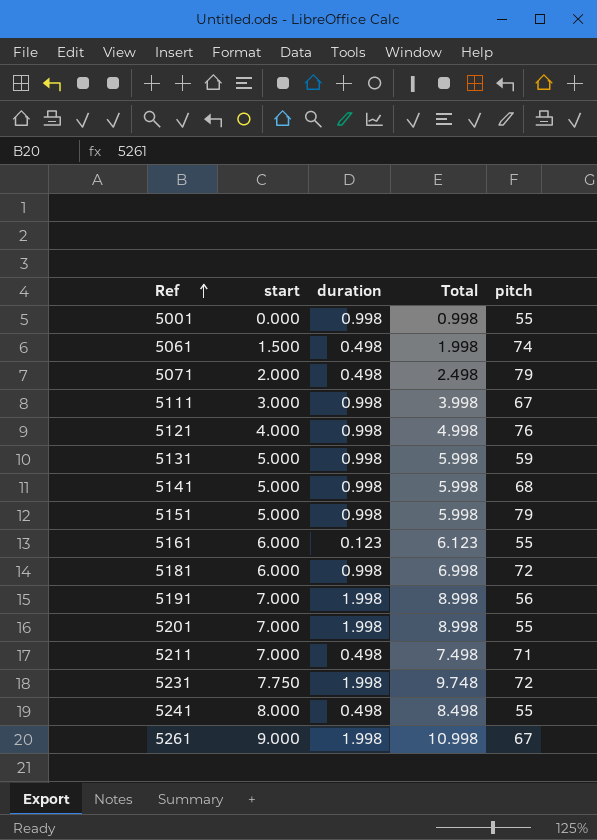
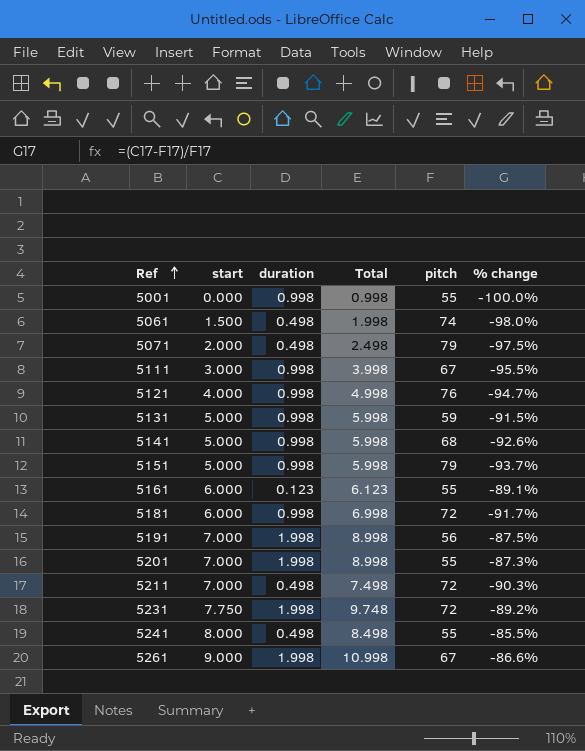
column % change | formula: none -> ([start] - [pitch]) / [pitch]
5211 | pitch: 71 -> 72

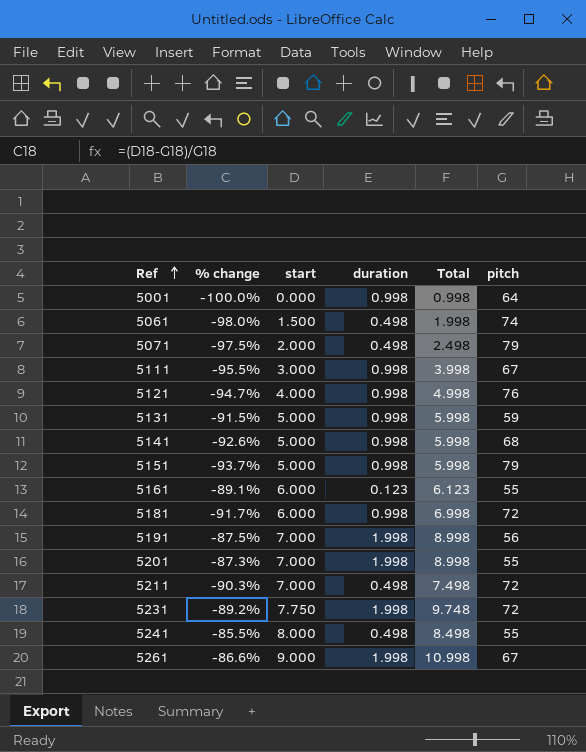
column % change | position: 6 -> 2
5001 | pitch: 55 -> 64

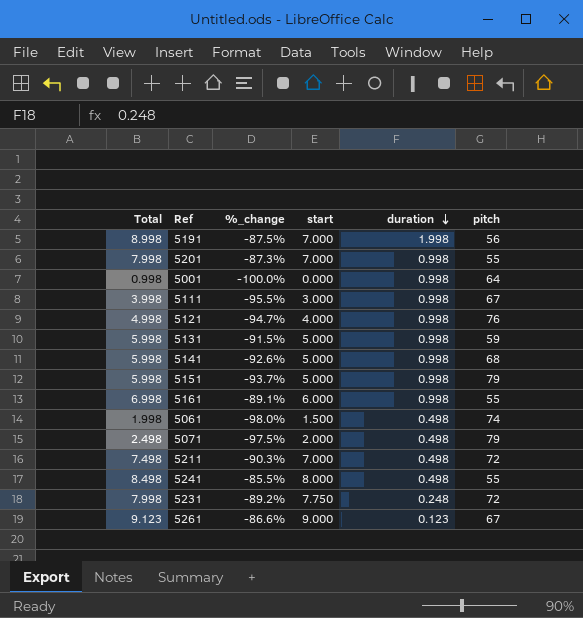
row order: Ref ascending -> duration descending
column Total | position: 5 -> 1
column name: % change -> %_change
row 5181: -91.7% | 6.000 | 0.998 | 6.998 | 72 -> none
5201 | Total: 8.998 -> 7.998
5201 | duration: 1.998 -> 0.998
5161 | Total: 6.123 -> 6.998
5161 | duration: 0.123 -> 0.998
5231 | Total: 9.748 -> 7.998
5231 | duration: 1.998 -> 0.248
5261 | Total: 10.998 -> 9.123
5261 | duration: 1.998 -> 0.123

